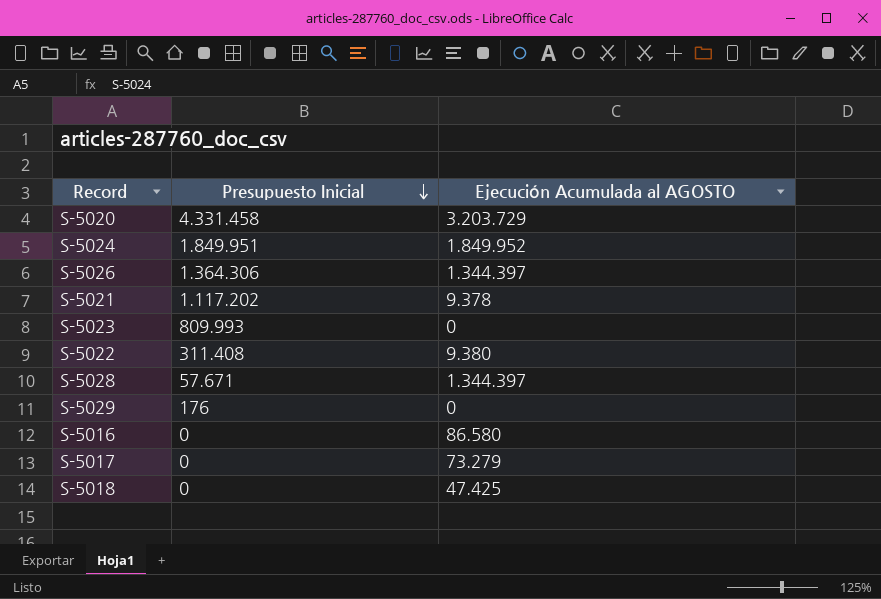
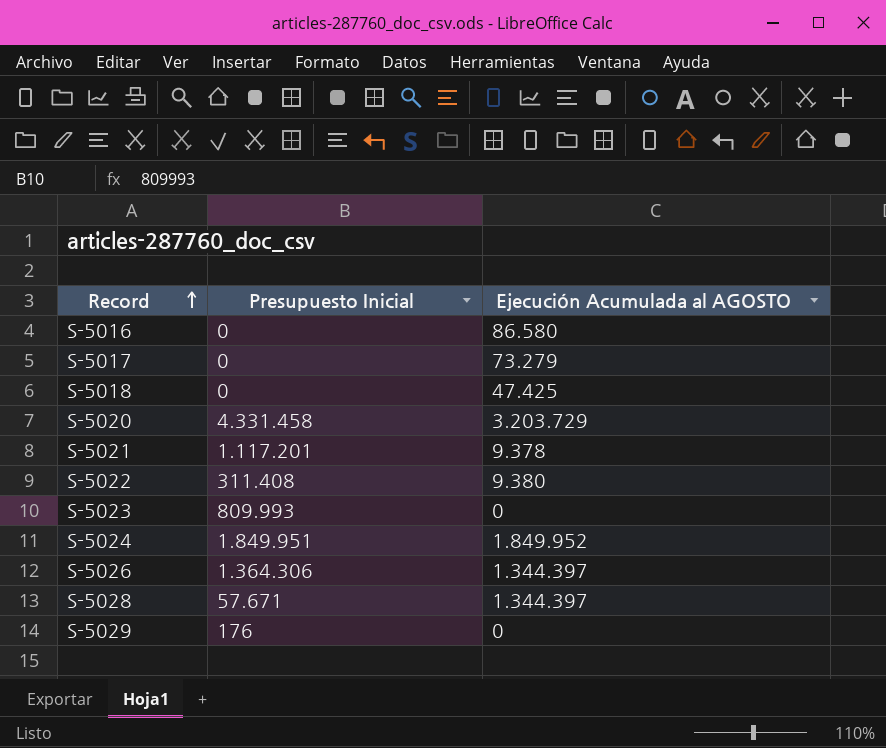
row order: Presupuesto Inicial descending -> Record ascending
S-5021 | Presupuesto Inicial: 1.117.202 -> 1.117.201

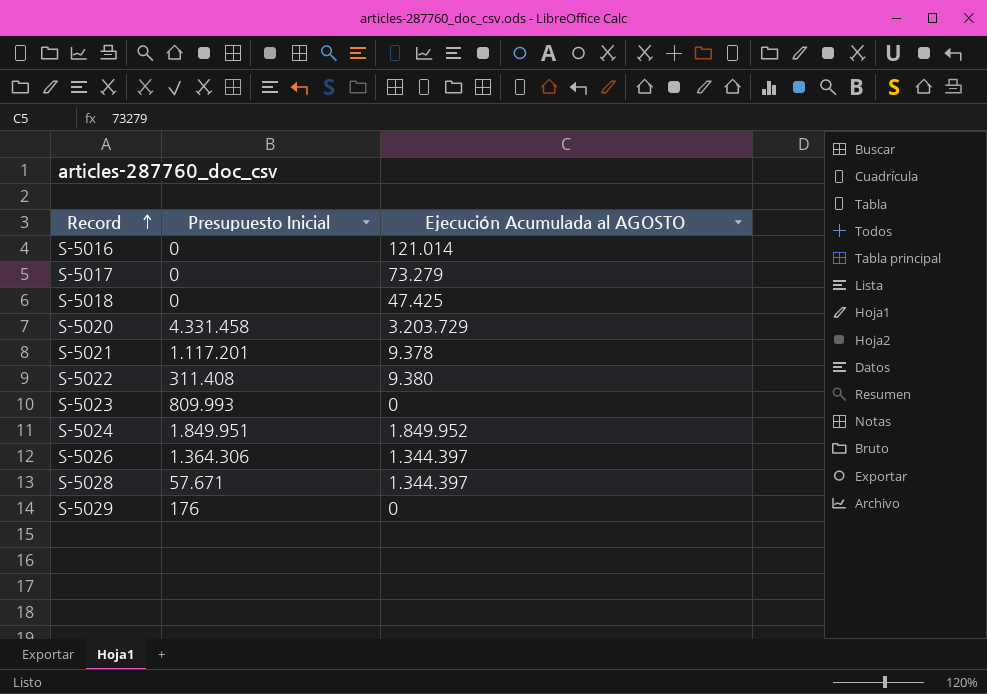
S-5016 | Ejecución Acumulada al AGOSTO: 86.580 -> 121.014

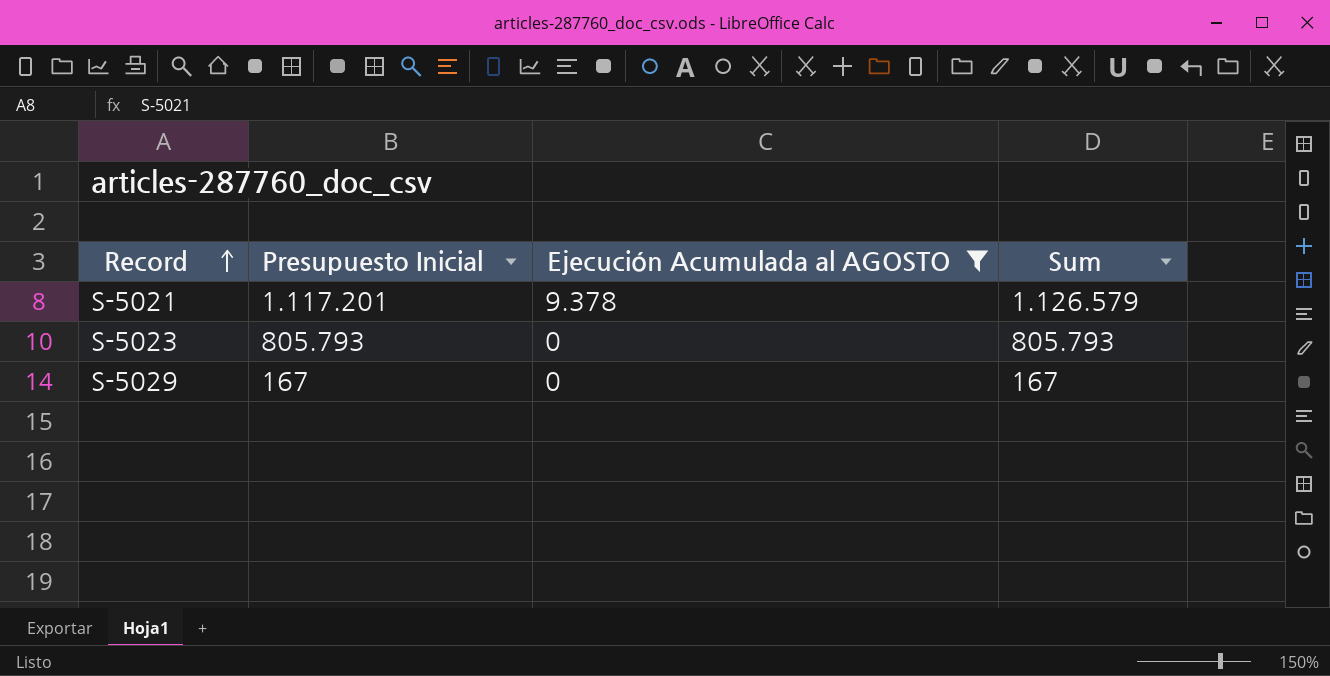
filter: none -> Ejecución Acumulada al AGOSTO <= 9.378
column Sum | formula: none -> [Presupuesto Inicial] + [Ejecución Acumulada al AGOSTO]
S-5023 | Presupuesto Inicial: 809.993 -> 805.793
S-5029 | Presupuesto Inicial: 176 -> 167

